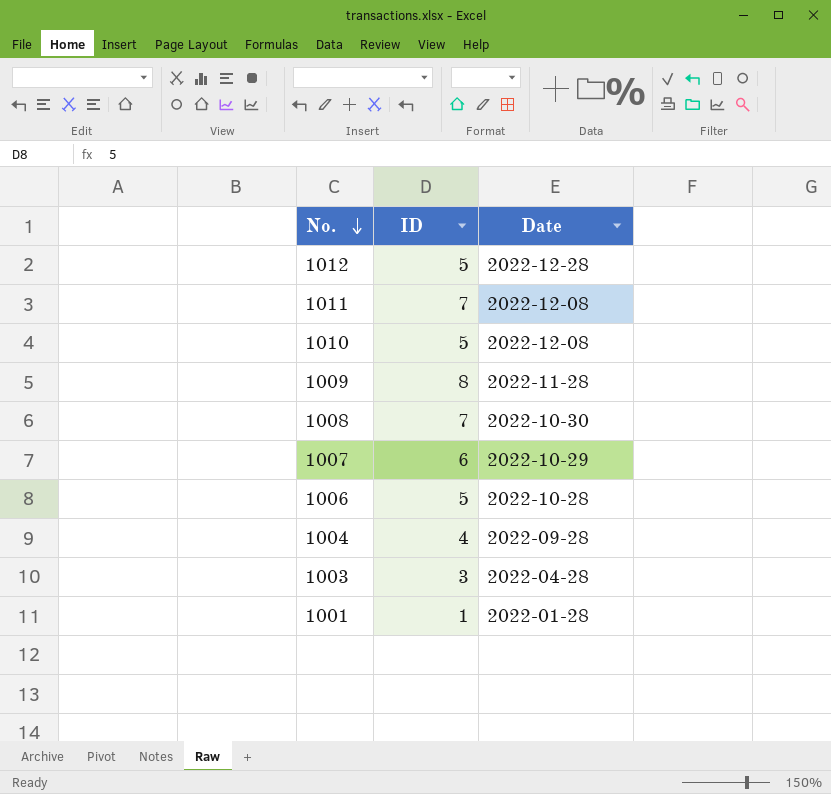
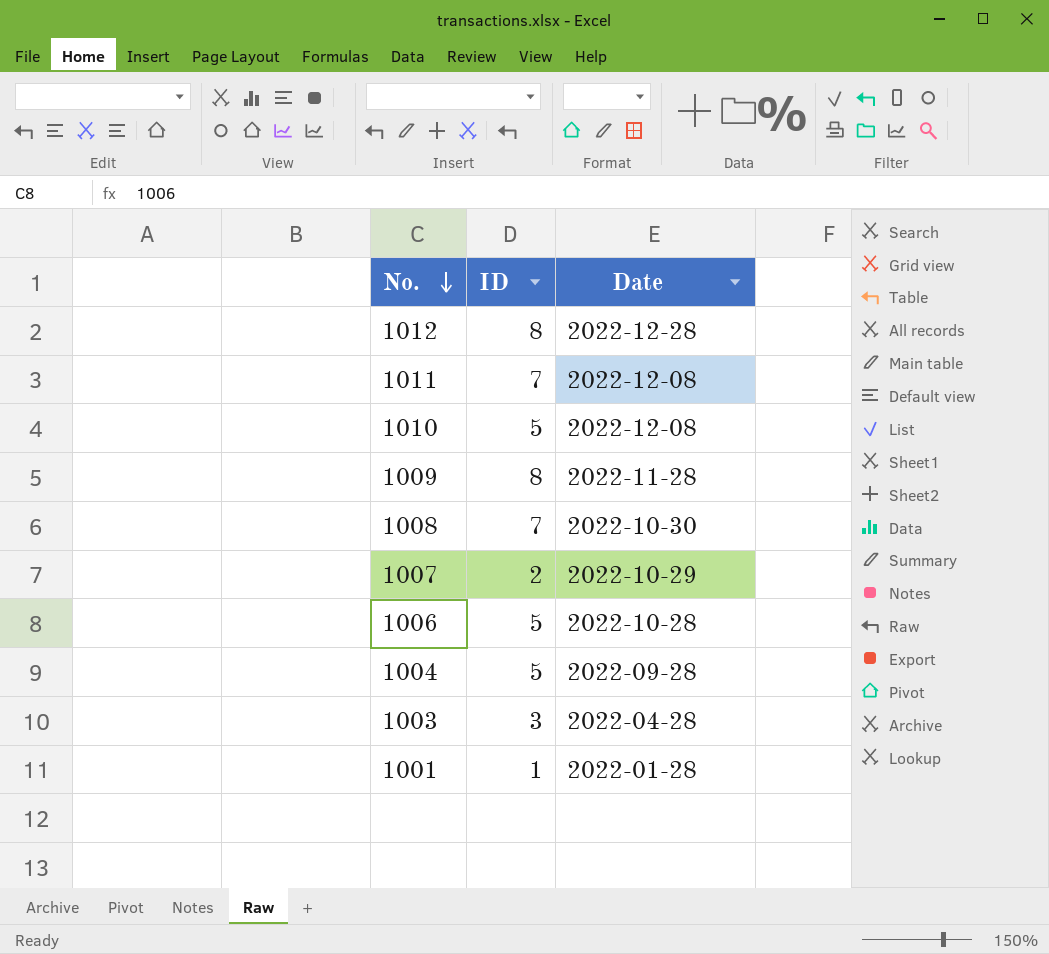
1012 | ID: 5 -> 8
1007 | ID: 6 -> 2
1004 | ID: 4 -> 5

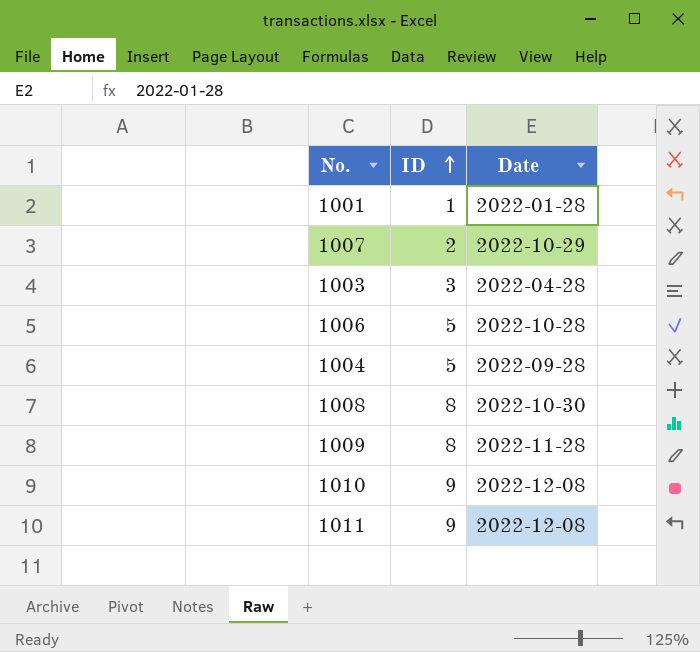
row order: No. descending -> ID ascending
row 1012: 8 | 2022-12-28 -> none
1008 | ID: 7 -> 8
1010 | ID: 5 -> 9
1011 | ID: 7 -> 9

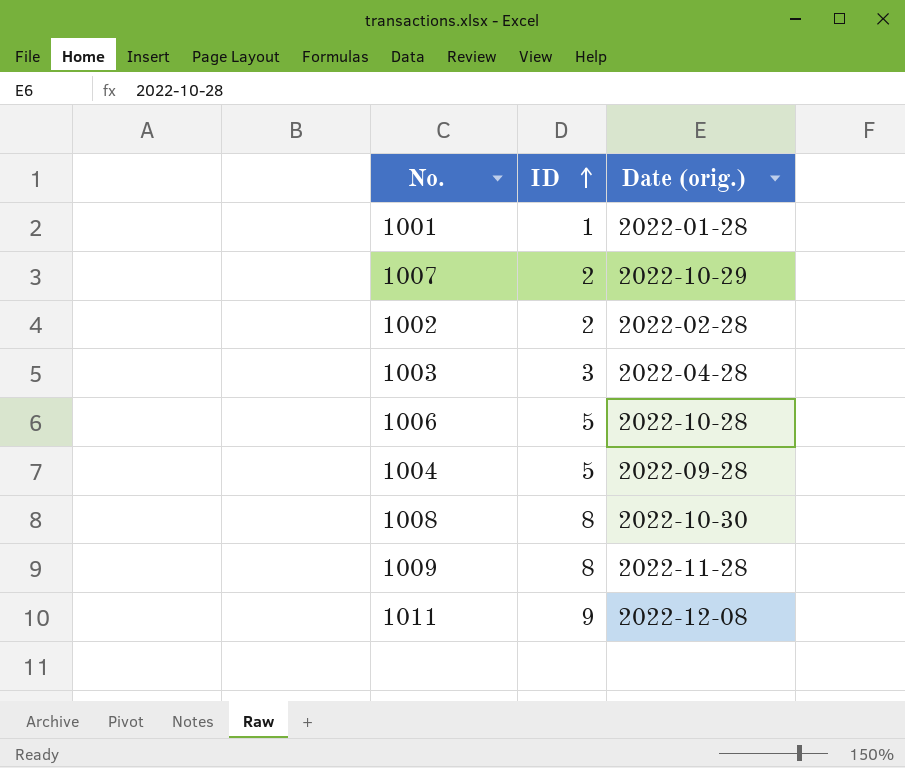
column name: Date -> Date (orig.)
row 1010: 9 | 2022-12-08 -> none
row 1002: none -> 2 | 2022-02-28

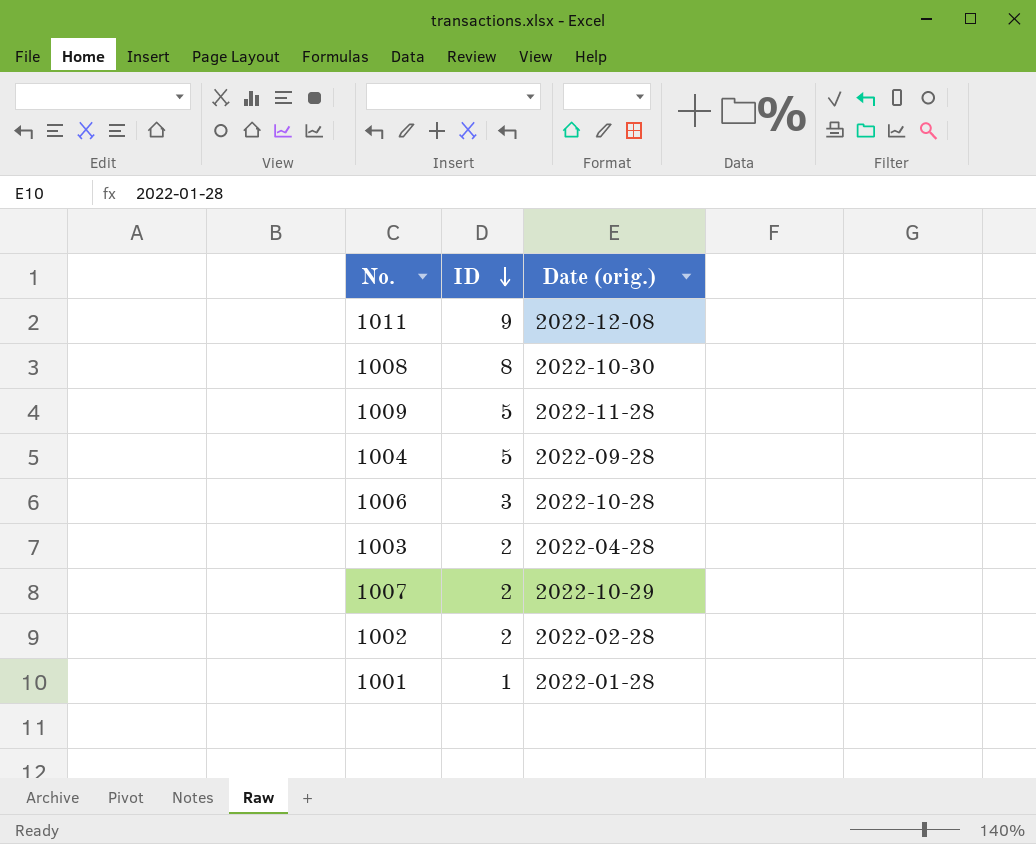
row order: ID ascending -> ID descending
1009 | ID: 8 -> 5
1006 | ID: 5 -> 3
1003 | ID: 3 -> 2

